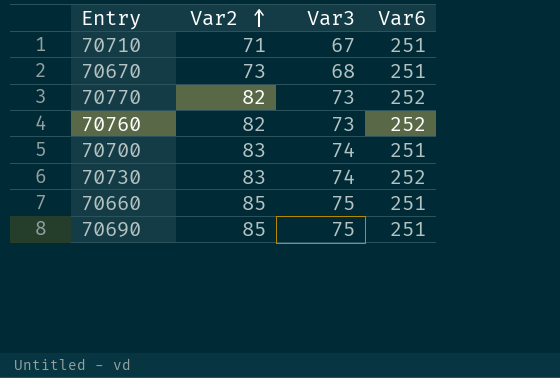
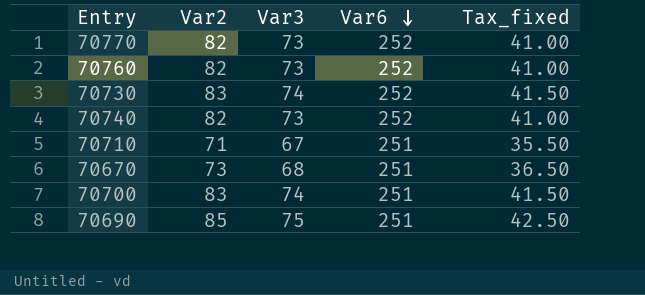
row order: Var2 ascending -> Var6 descending
column Tax_fixed | formula: none -> [Var2] * 0.5
row 70660: 85 | 75 | 251 -> none
row 70740: none -> 82 | 73 | 252 | 41.00

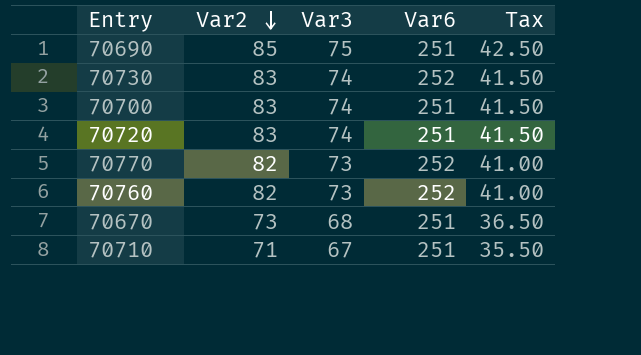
row order: Var6 descending -> Var2 descending
column name: Tax_fixed -> Tax
row 70740: 82 | 73 | 252 | 41.00 -> none
row 70720: none -> 83 | 74 | 251 | 41.50

